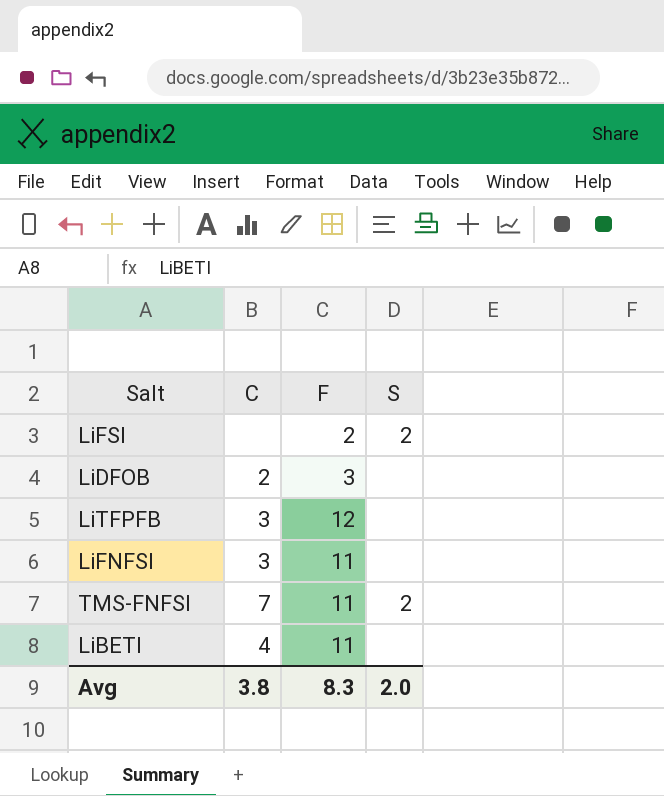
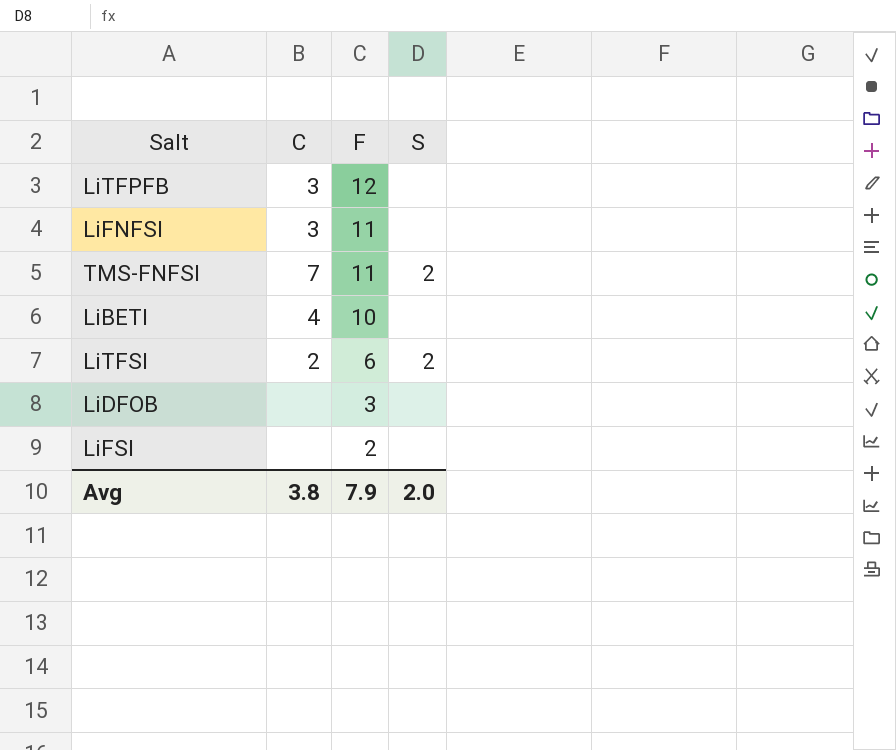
row order: none -> F descending
LiBETI | F: 11 -> 10
row LiTFSI: none -> 2 | 6 | 2
LiDFOB | C: 2 -> none
LiFSI | S: 2 -> none
Avg | F: 8.3 -> 7.9

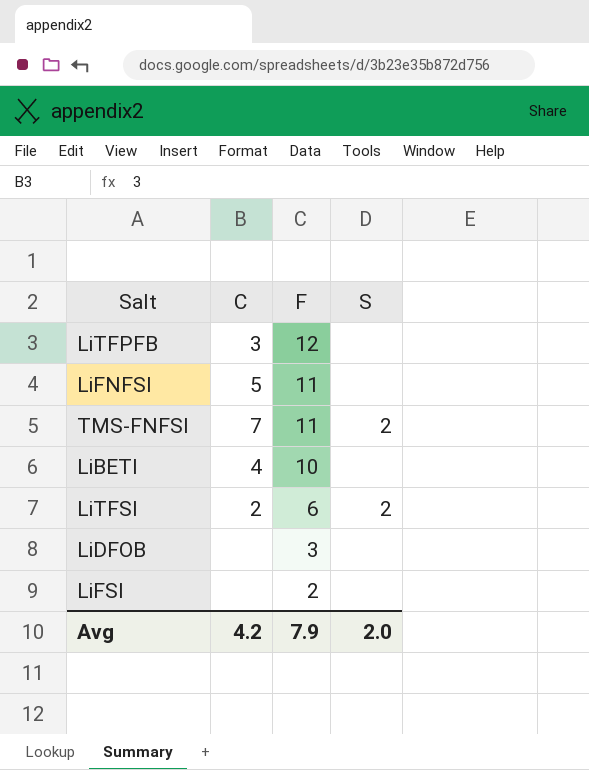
LiFNFSI | C: 3 -> 5
Avg | C: 3.8 -> 4.2

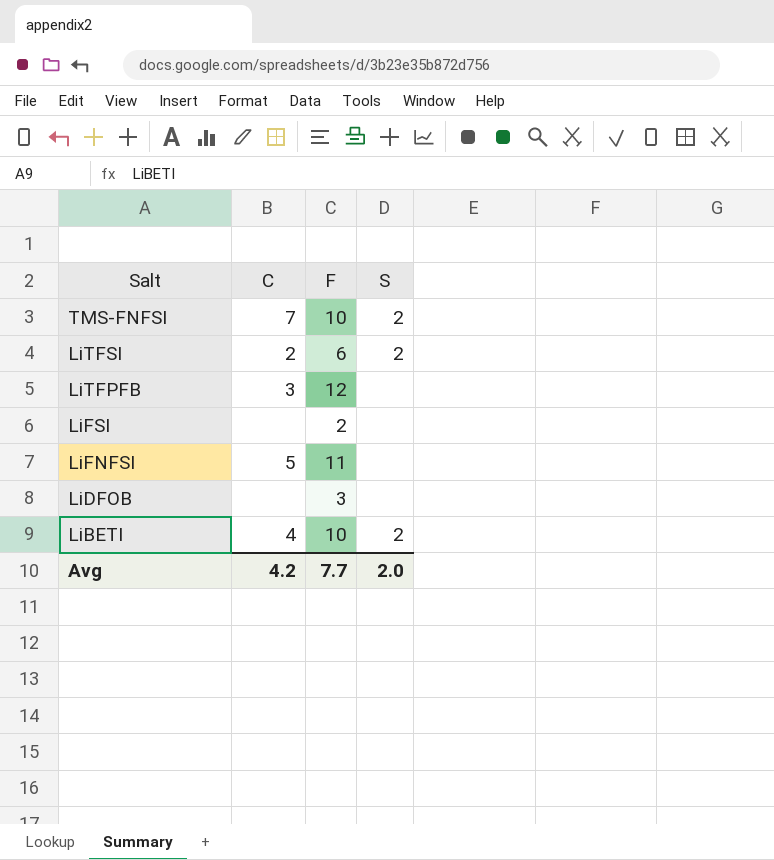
row order: F descending -> Salt descending
TMS-FNFSI | F: 11 -> 10
LiBETI | S: none -> 2
Avg | F: 7.9 -> 7.7

